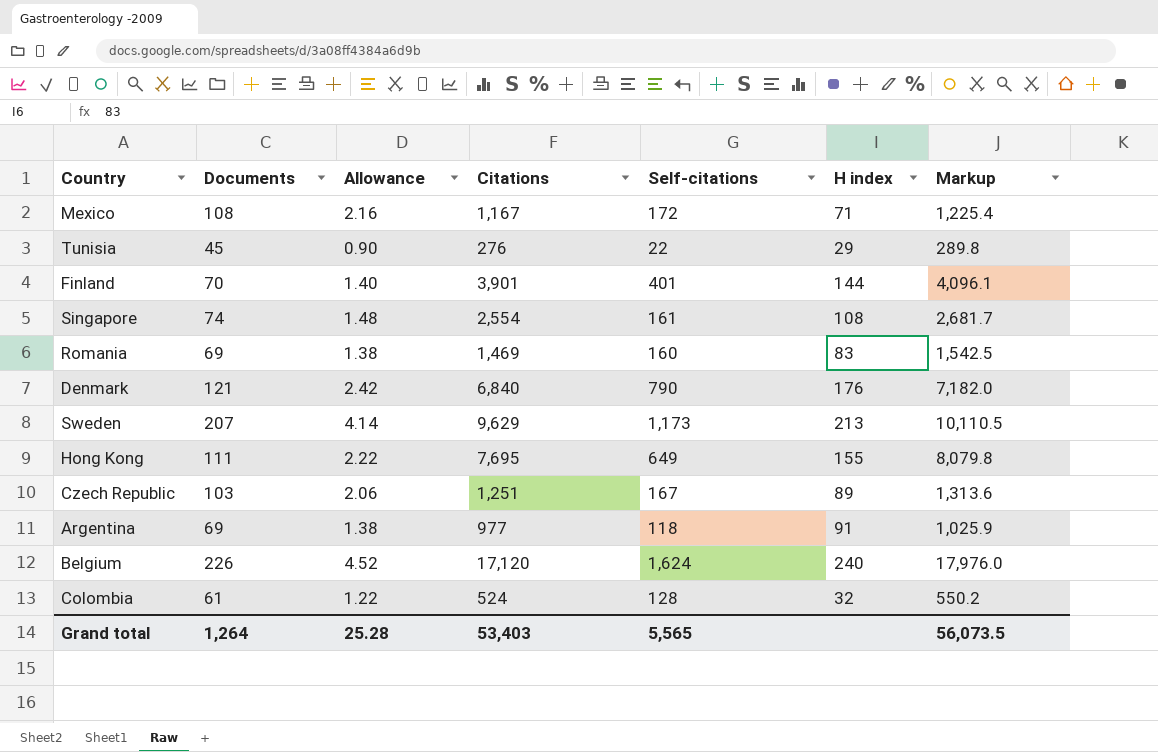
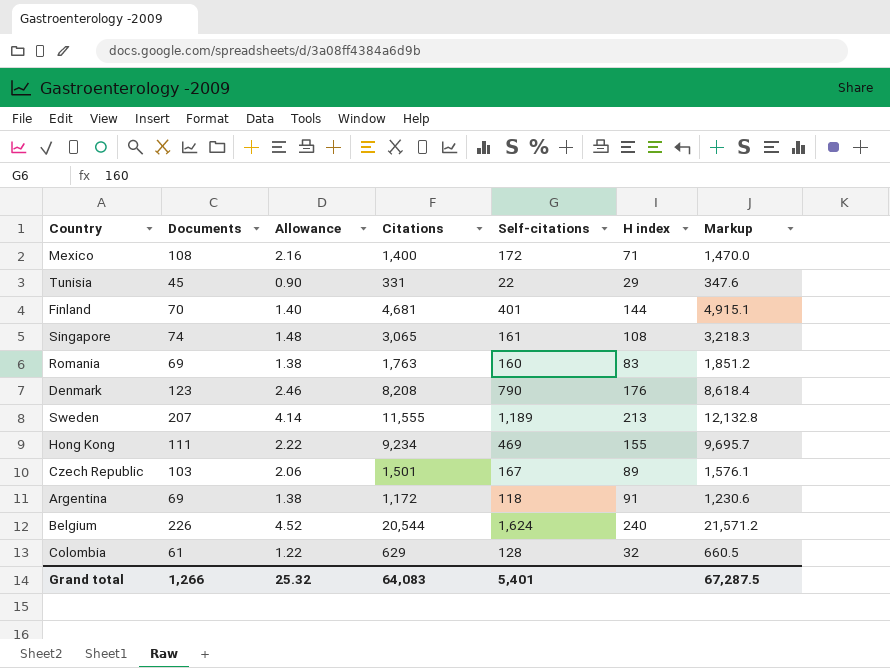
Mexico | Citations: 1,167 -> 1,400
Mexico | Markup: 1,225.4 -> 1,470.0
Tunisia | Citations: 276 -> 331
Tunisia | Markup: 289.8 -> 347.6
Finland | Citations: 3,901 -> 4,681
Finland | Markup: 4,096.1 -> 4,915.1
Singapore | Citations: 2,554 -> 3,065
Singapore | Markup: 2,681.7 -> 3,218.3
Romania | Citations: 1,469 -> 1,763
Romania | Markup: 1,542.5 -> 1,851.2
Denmark | Documents: 121 -> 123
Denmark | Allowance: 2.42 -> 2.46
Denmark | Citations: 6,840 -> 8,208
Denmark | Markup: 7,182.0 -> 8,618.4
Sweden | Citations: 9,629 -> 11,555
Sweden | Self-citations: 1,173 -> 1,189
Sweden | Markup: 10,110.5 -> 12,132.8
Hong Kong | Citations: 7,695 -> 9,234
Hong Kong | Self-citations: 649 -> 469
Hong Kong | Markup: 8,079.8 -> 9,695.7
Czech Republic | Citations: 1,251 -> 1,501
Czech Republic | Markup: 1,313.6 -> 1,576.1
Argentina | Citations: 977 -> 1,172
Argentina | Markup: 1,025.9 -> 1,230.6
Belgium | Citations: 17,120 -> 20,544
Belgium | Markup: 17,976.0 -> 21,571.2
Colombia | Citations: 524 -> 629
Colombia | Markup: 550.2 -> 660.5
Grand total | Documents: 1,264 -> 1,266
Grand total | Allowance: 25.28 -> 25.32
Grand total | Citations: 53,403 -> 64,083
Grand total | Self-citations: 5,565 -> 5,401
Grand total | Markup: 56,073.5 -> 67,287.5

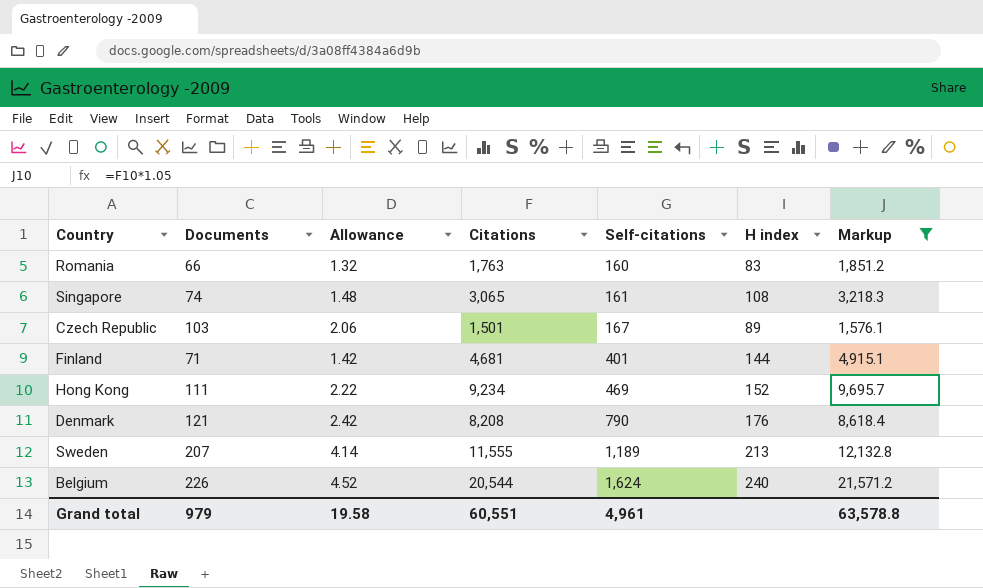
filter: none -> Markup >= 1,576.1
row order: none -> Self-citations ascending
Romania | Documents: 69 -> 66
Romania | Allowance: 1.38 -> 1.32
Finland | Documents: 70 -> 71
Finland | Allowance: 1.40 -> 1.42
Hong Kong | H index: 155 -> 152
Denmark | Documents: 123 -> 121
Denmark | Allowance: 2.46 -> 2.42
Grand total | Documents: 1,266 -> 979
Grand total | Allowance: 25.32 -> 19.58
Grand total | Citations: 64,083 -> 60,551
Grand total | Self-citations: 5,401 -> 4,961
Grand total | Markup: 67,287.5 -> 63,578.8

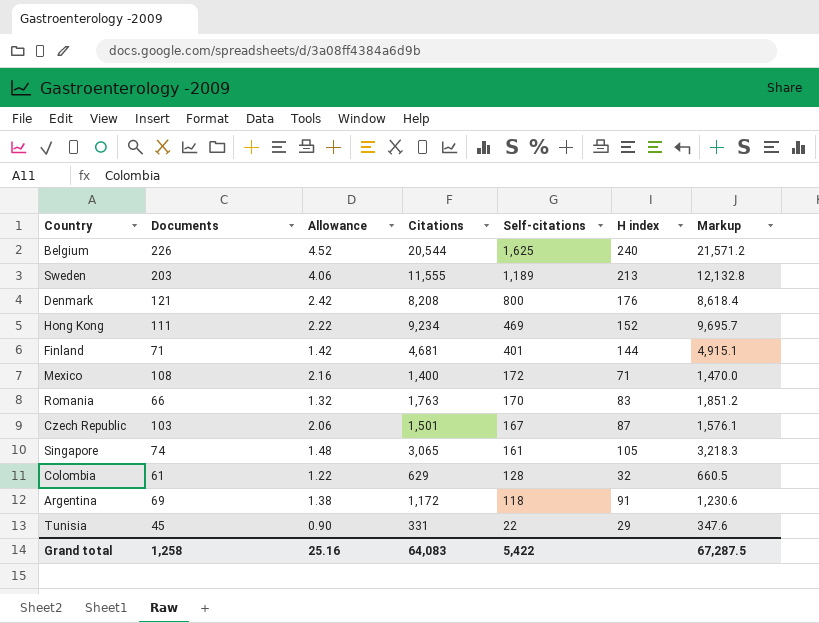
filter: Markup >= 1,576.1 -> none
row order: Self-citations ascending -> Self-citations descending
Belgium | Self-citations: 1,624 -> 1,625
Sweden | Documents: 207 -> 203
Sweden | Allowance: 4.14 -> 4.06
Denmark | Self-citations: 790 -> 800
Romania | Self-citations: 160 -> 170
Czech Republic | H index: 89 -> 87
Singapore | H index: 108 -> 105
Grand total | Documents: 979 -> 1,258
Grand total | Allowance: 19.58 -> 25.16
Grand total | Citations: 60,551 -> 64,083
Grand total | Self-citations: 4,961 -> 5,422
Grand total | Markup: 63,578.8 -> 67,287.5

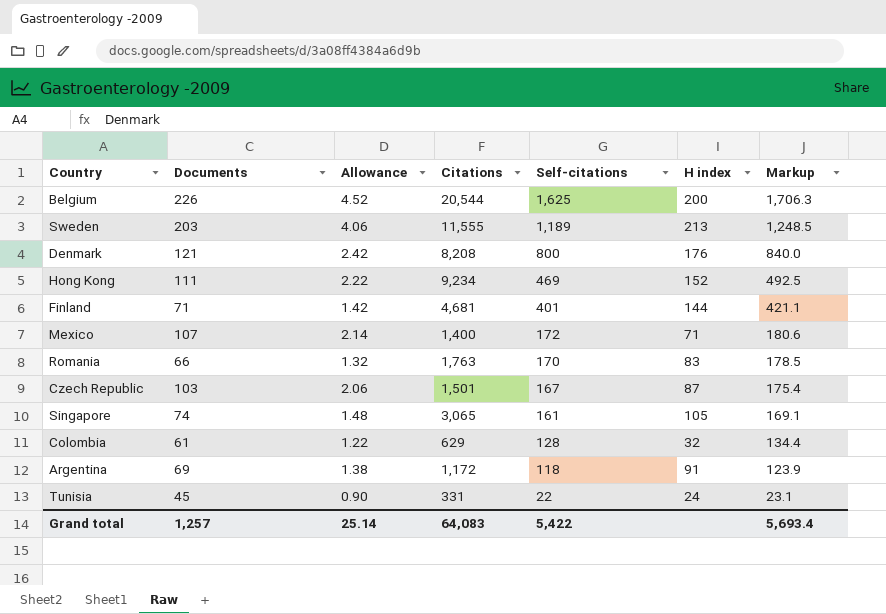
column Markup | formula: [Citations] * 1.05 -> [Self-citations] * 1.05
Belgium | H index: 240 -> 200
Mexico | Documents: 108 -> 107
Mexico | Allowance: 2.16 -> 2.14
Tunisia | H index: 29 -> 24
Grand total | Documents: 1,258 -> 1,257
Grand total | Allowance: 25.16 -> 25.14
Grand total | Markup: 67,287.5 -> 5,693.4

